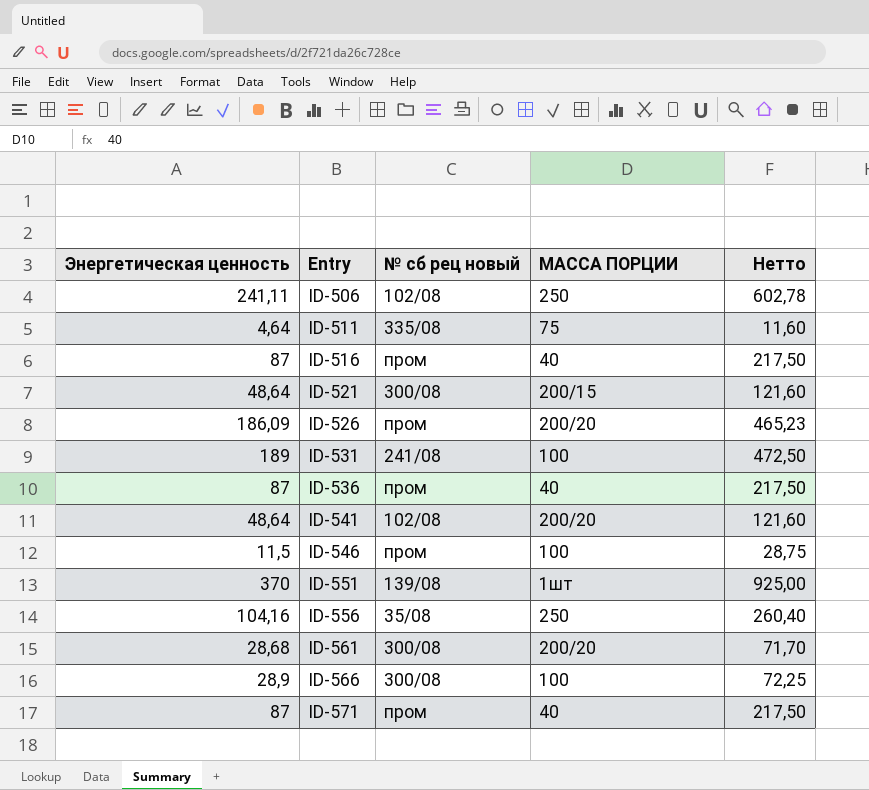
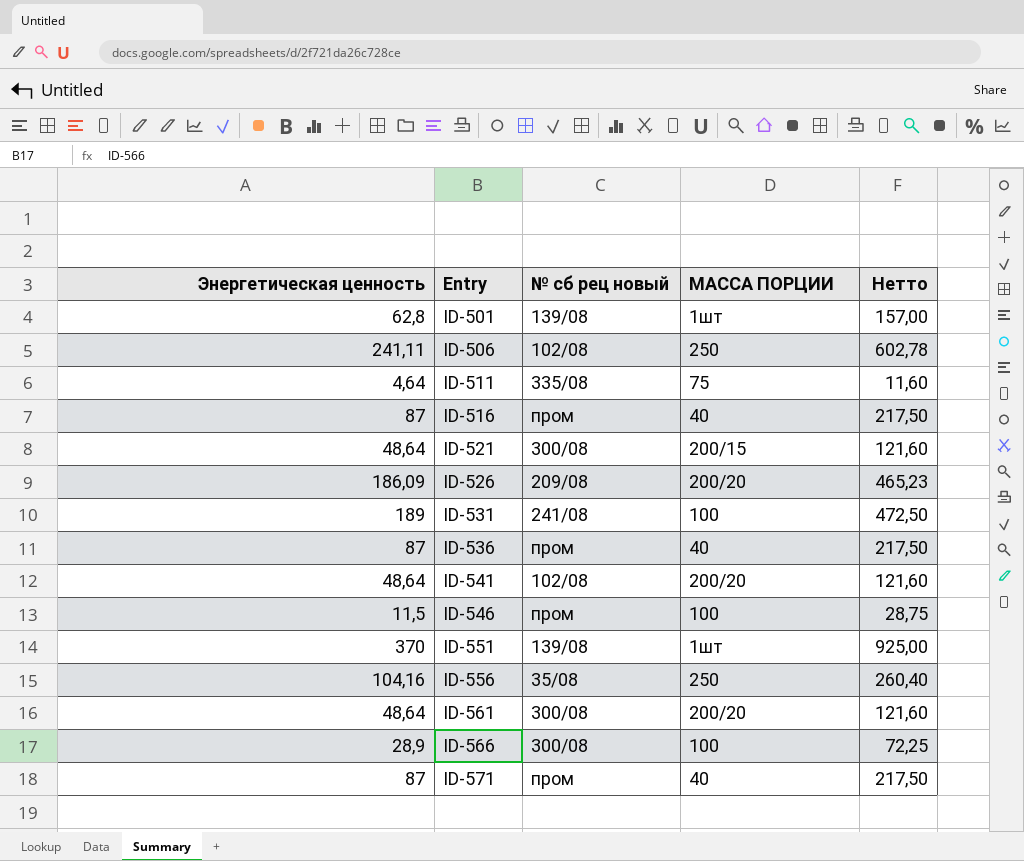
row ID-501: none -> 62,8 | 139/08 | 1шт | 157,00
ID-526 | № сб рец новый: пром -> 209/08
ID-561 | Энергетическая ценность: 28,68 -> 48,64
ID-561 | Нетто: 71,70 -> 121,60

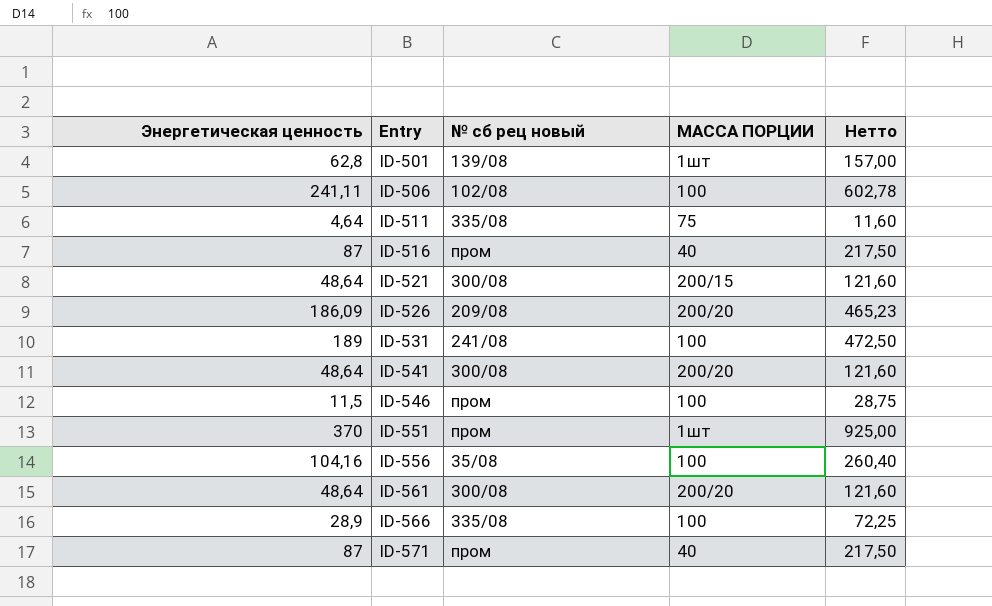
row ID-536: 87 | пром | 40 | 217,50 -> none
ID-506 | МАССА ПОРЦИИ: 250 -> 100
ID-541 | № сб рец новый: 102/08 -> 300/08
ID-551 | № сб рец новый: 139/08 -> пром
ID-556 | МАССА ПОРЦИИ: 250 -> 100
ID-566 | № сб рец новый: 300/08 -> 335/08

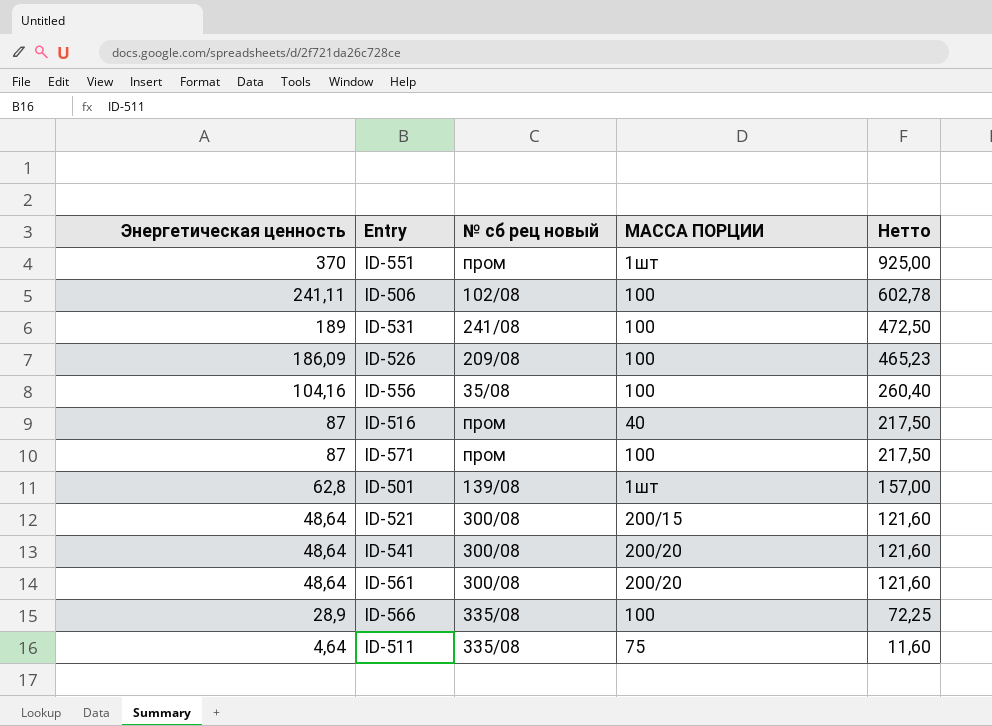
row order: Entry ascending -> Энергетическая ценность descending
row ID-546: 11,5 | пром | 100 | 28,75 -> none
ID-526 | МАССА ПОРЦИИ: 200/20 -> 100
ID-571 | МАССА ПОРЦИИ: 40 -> 100

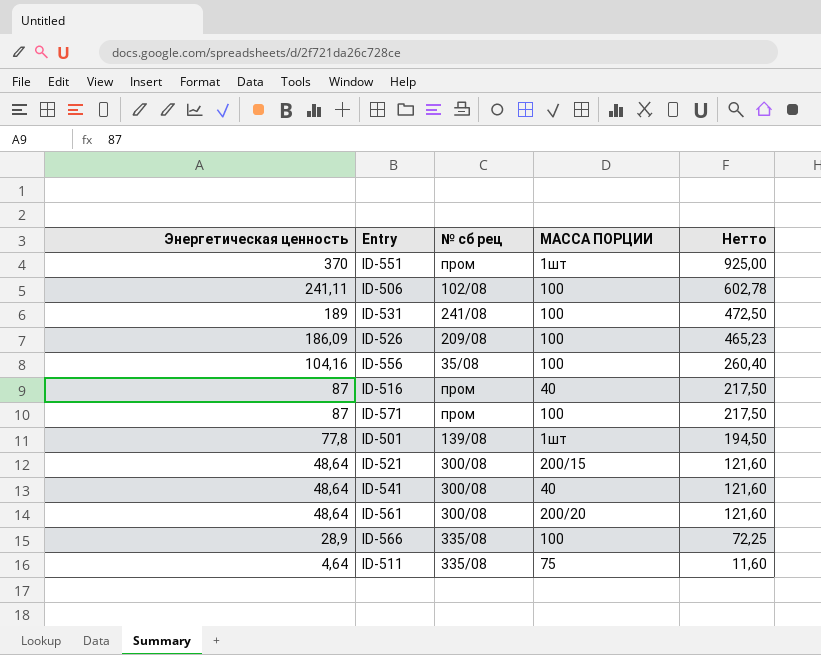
column name: № сб рец новый -> № сб рец
ID-501 | Энергетическая ценность: 62,8 -> 77,8
ID-501 | Нетто: 157,00 -> 194,50
ID-541 | МАССА ПОРЦИИ: 200/20 -> 40

